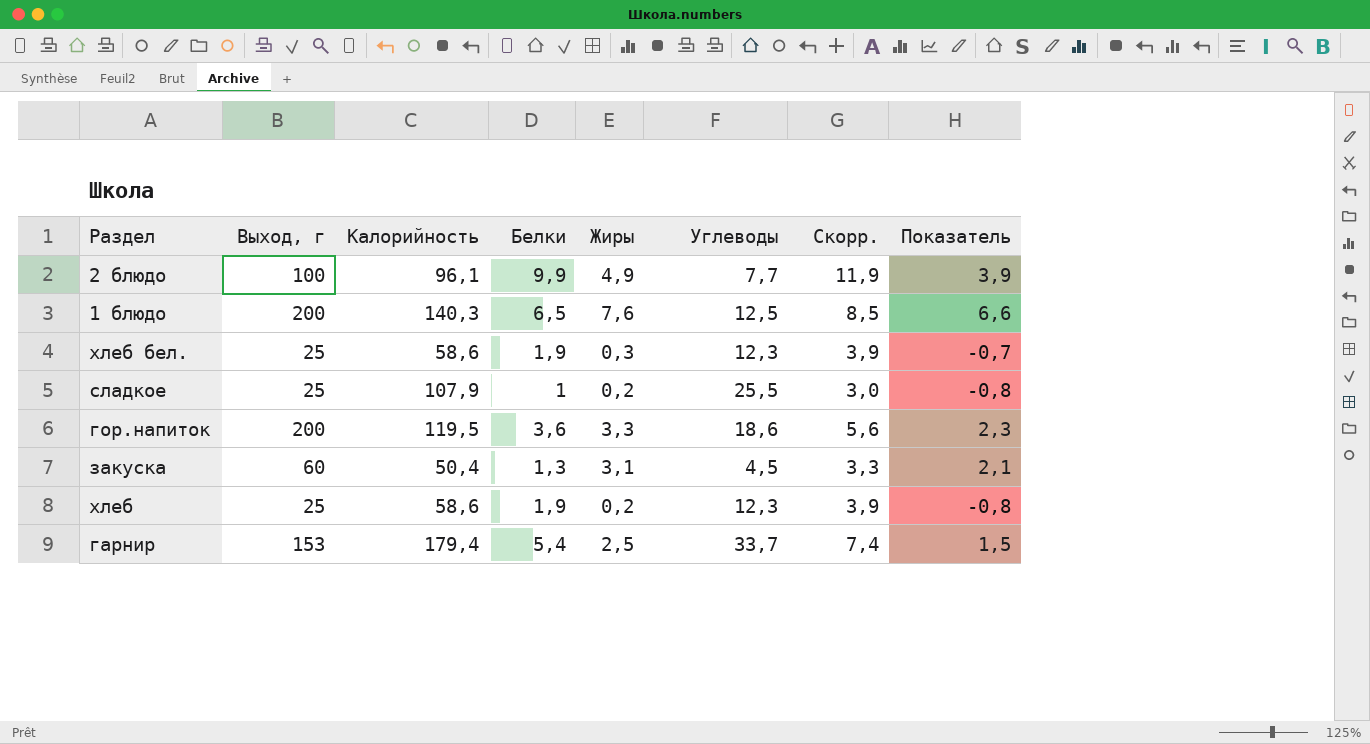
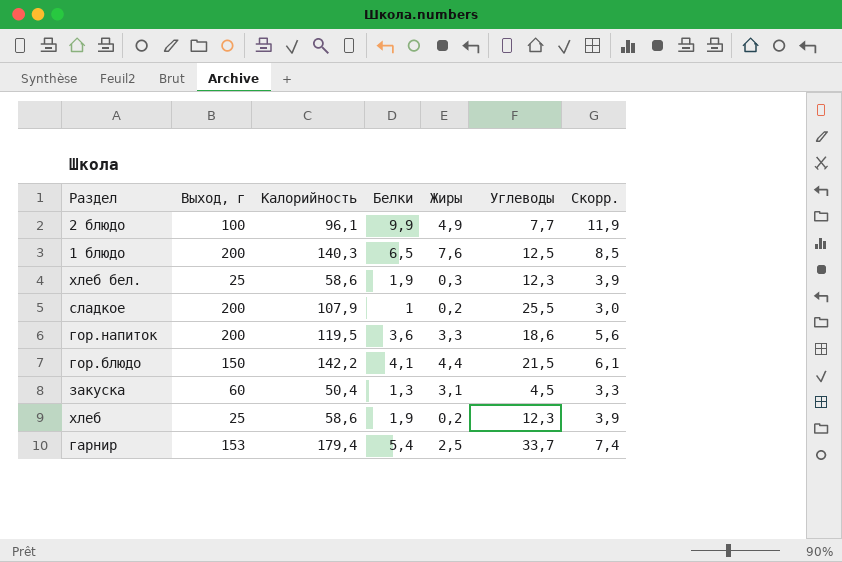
column Показатель | formula: [Жиры] - 1 -> none
сладкое | Выход, г: 25 -> 200
row гор.блюдо: none -> 150 | 142,2 | 4,1 | 4,4 | 21,5 | 6,1

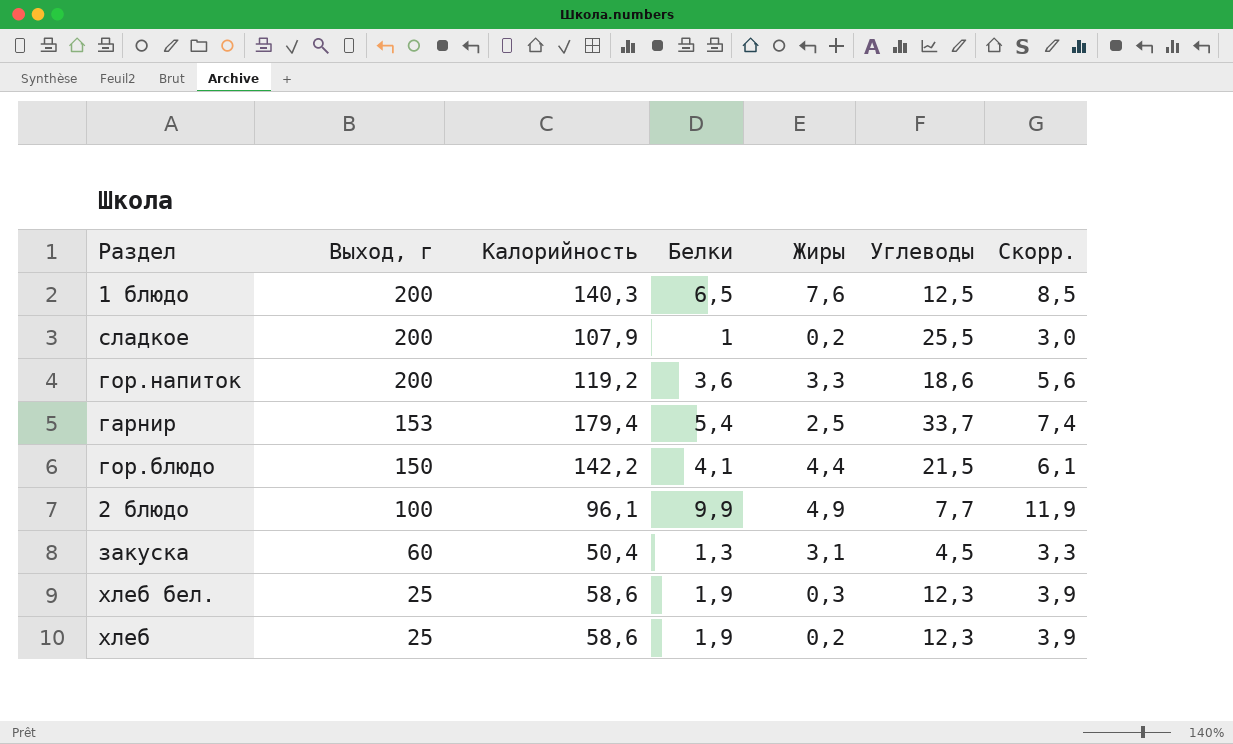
row order: none -> Выход, г descending
гор.напиток | Калорийность: 119,5 -> 119,2

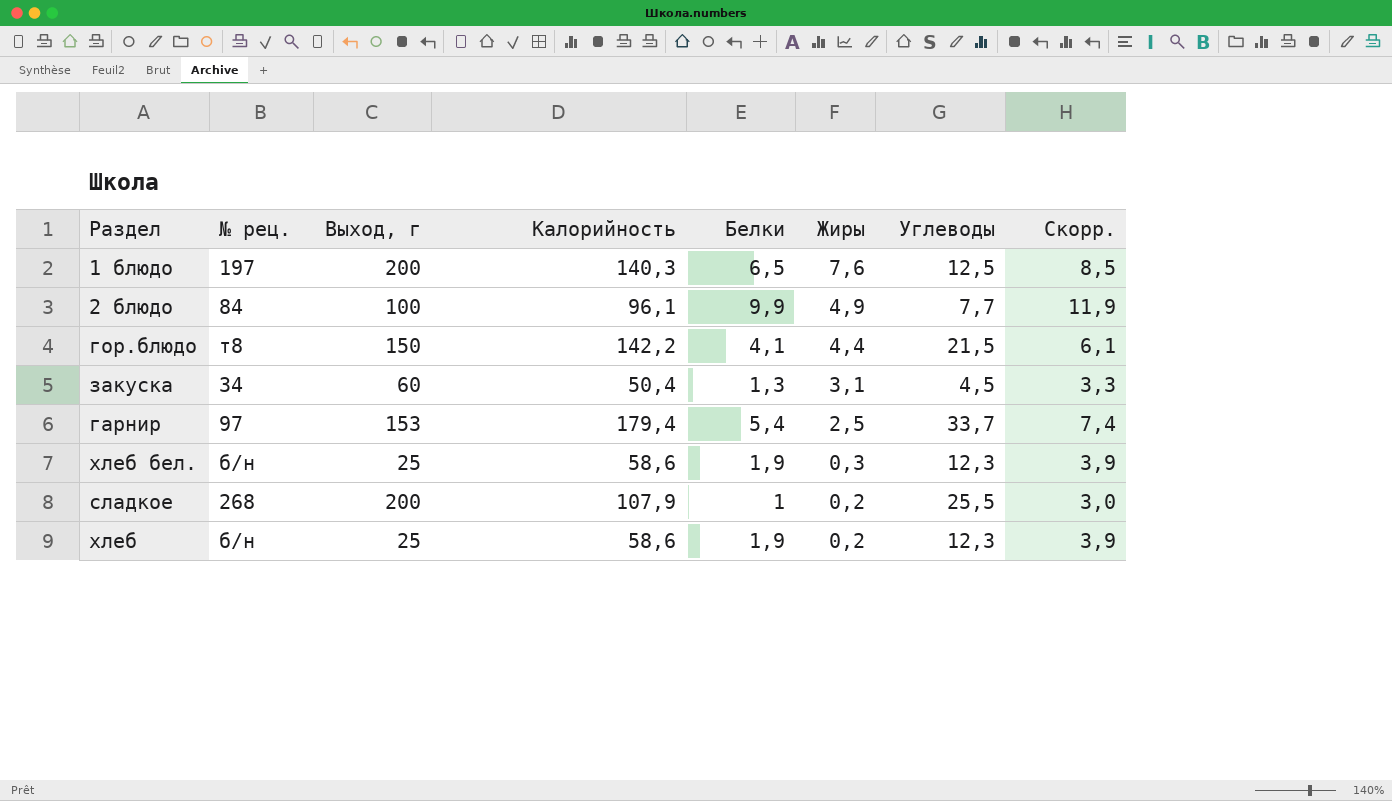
row order: Выход, г descending -> Жиры descending
column № рец. | position: none -> 2
row гор.напиток: 200 | 119,2 | 3,6 | 3,3 | 18,6 | 5,6 -> none

